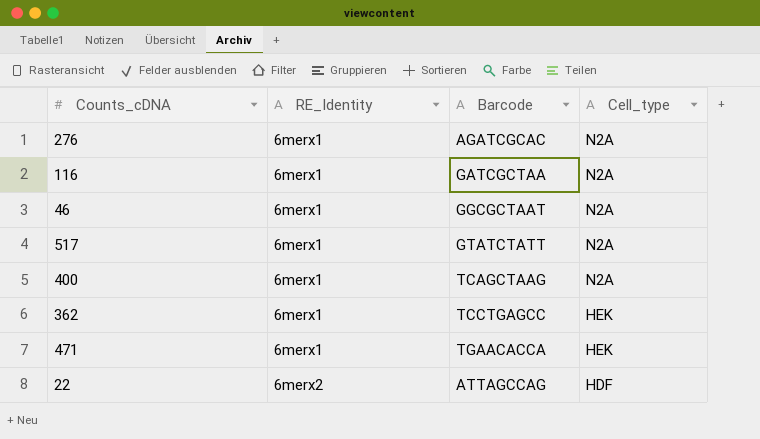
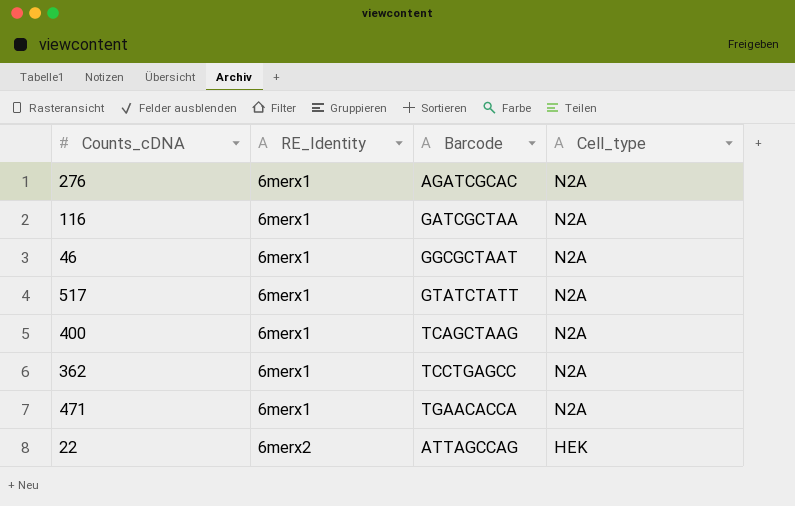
362 | Cell_type: HEK -> N2A
471 | Cell_type: HEK -> N2A
22 | Cell_type: HDF -> HEK

